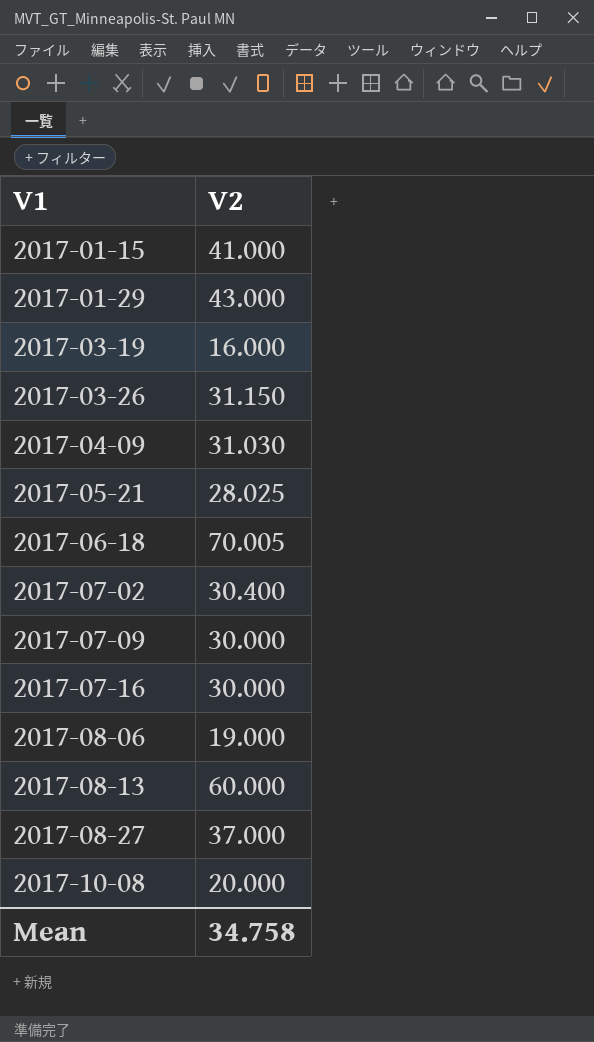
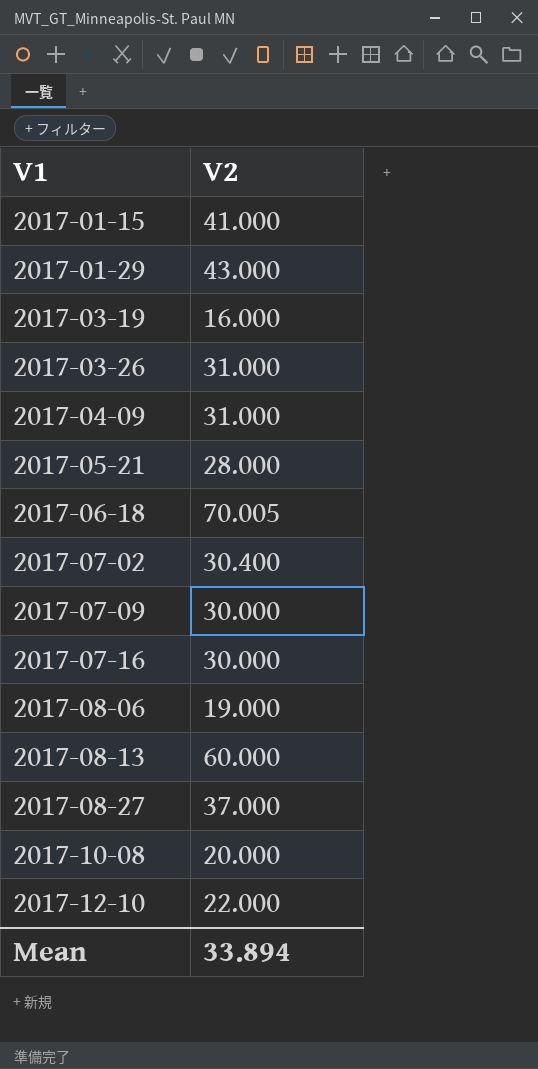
2017-03-26 | V2: 31.150 -> 31.000
2017-04-09 | V2: 31.030 -> 31.000
2017-05-21 | V2: 28.025 -> 28.000
row 2017-12-10: none -> 22.000
Mean | V2: 34.758 -> 33.894

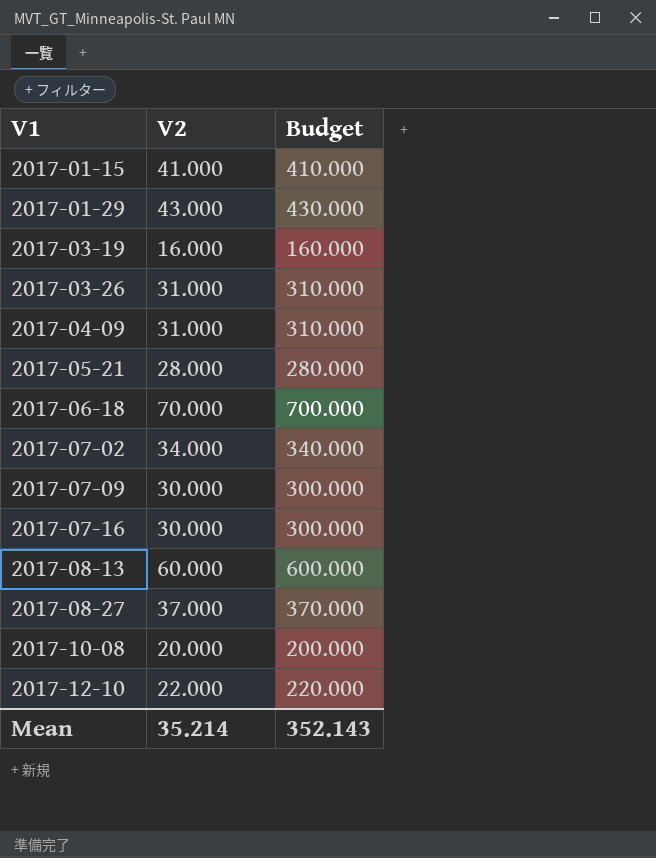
column Budget | formula: none -> [V2] * 10
row 2017-08-06: 19.000 -> none
2017-06-18 | V2: 70.005 -> 70.000
2017-07-02 | V2: 30.400 -> 34.000
Mean | V2: 33.894 -> 35.214

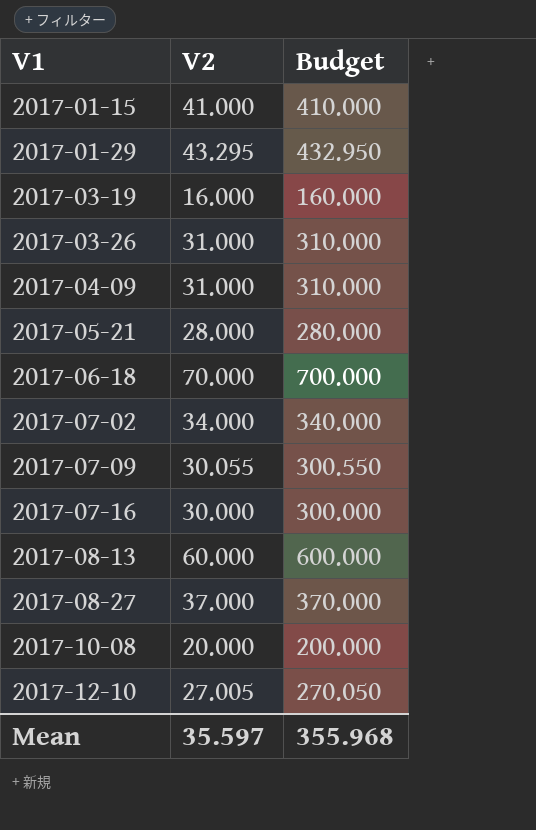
2017-01-29 | V2: 43.000 -> 43.295
2017-01-29 | Budget: 430.000 -> 432.950
2017-07-09 | V2: 30.000 -> 30.055
2017-07-09 | Budget: 300.000 -> 300.550
2017-12-10 | V2: 22.000 -> 27.005
2017-12-10 | Budget: 220.000 -> 270.050
Mean | V2: 35.214 -> 35.597
Mean | Budget: 352.143 -> 355.968

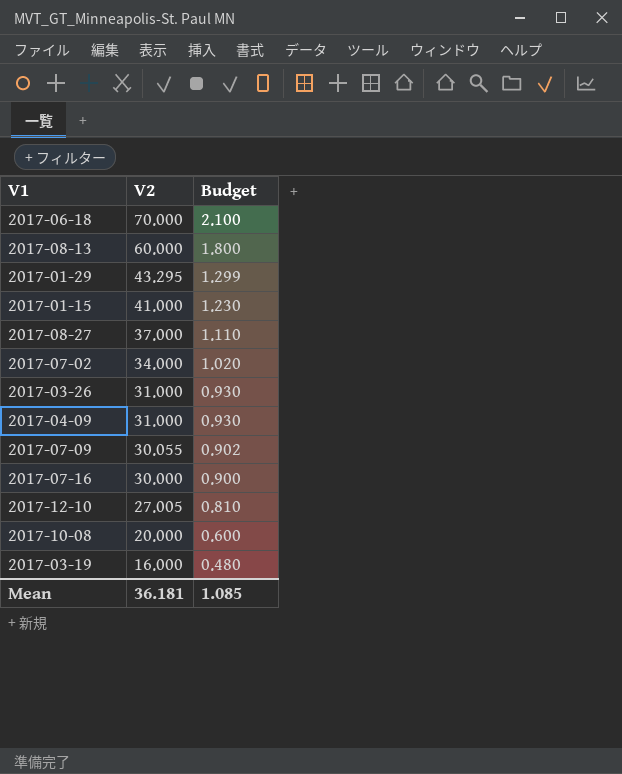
row order: V1 ascending -> V2 descending
column Budget | formula: [V2] * 10 -> [V2] * 0.03
row 2017-05-21: 28.000 | 280.000 -> none
Mean | V2: 35.597 -> 36.181
Mean | Budget: 355.968 -> 1.085

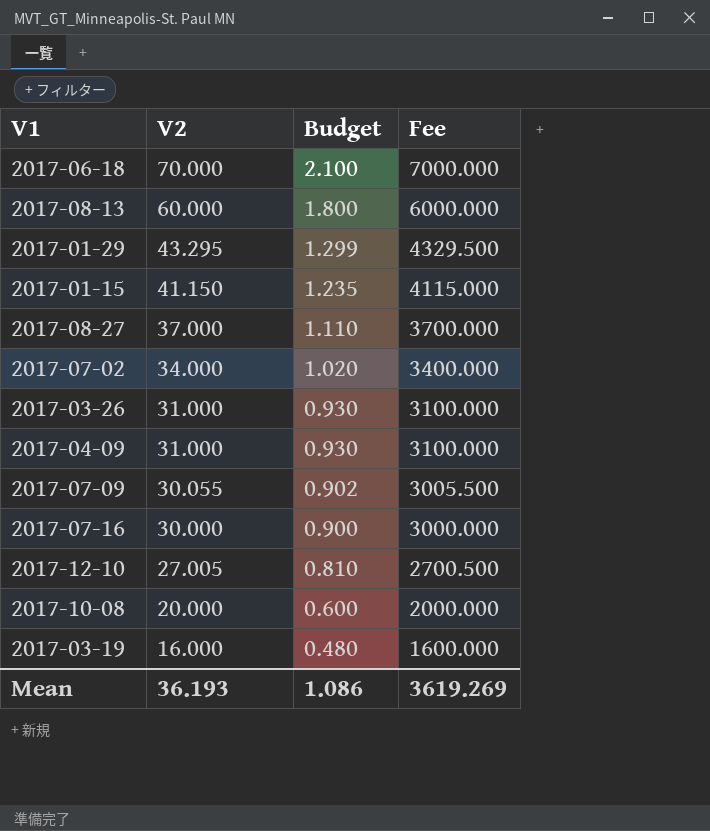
column Fee | formula: none -> [V2] * 100
2017-01-15 | V2: 41.000 -> 41.150
2017-01-15 | Budget: 1.230 -> 1.235
Mean | V2: 36.181 -> 36.193
Mean | Budget: 1.085 -> 1.086

